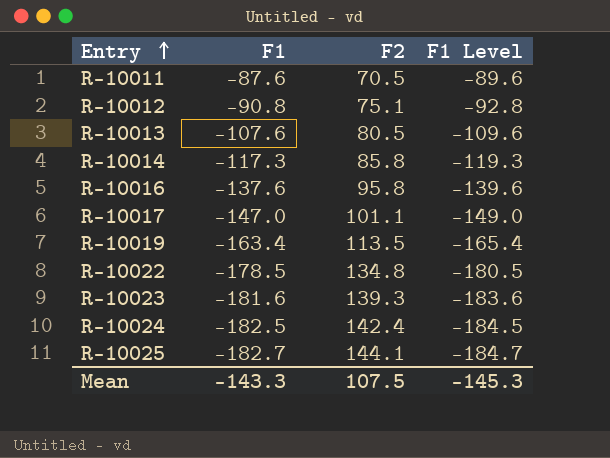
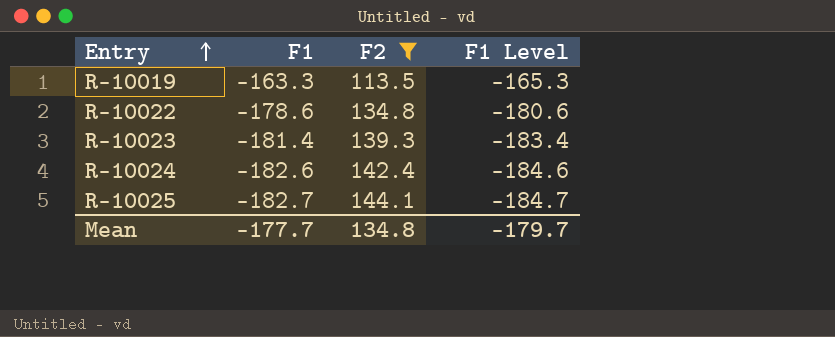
filter: none -> F2 >= 113.5
R-10019 | F1: -163.4 -> -163.3
R-10019 | F1 Level: -165.4 -> -165.3
R-10022 | F1: -178.5 -> -178.6
R-10022 | F1 Level: -180.5 -> -180.6
R-10023 | F1: -181.6 -> -181.4
R-10023 | F1 Level: -183.6 -> -183.4
R-10024 | F1: -182.5 -> -182.6
R-10024 | F1 Level: -184.5 -> -184.6
Mean | F1: -143.3 -> -177.7
Mean | F2: 107.5 -> 134.8
Mean | F1 Level: -145.3 -> -179.7

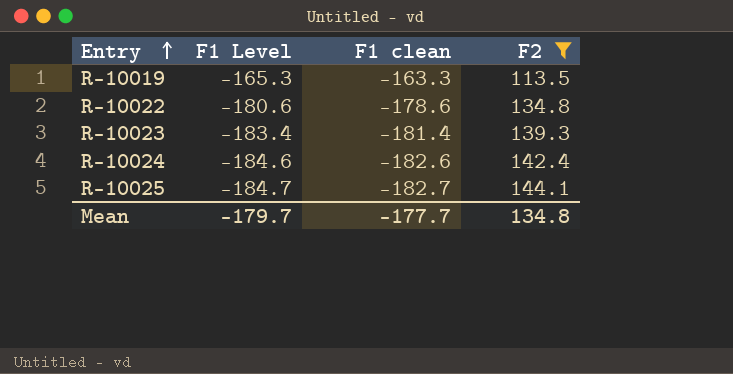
column F1 Level | position: 4 -> 2
column name: F1 -> F1 clean

